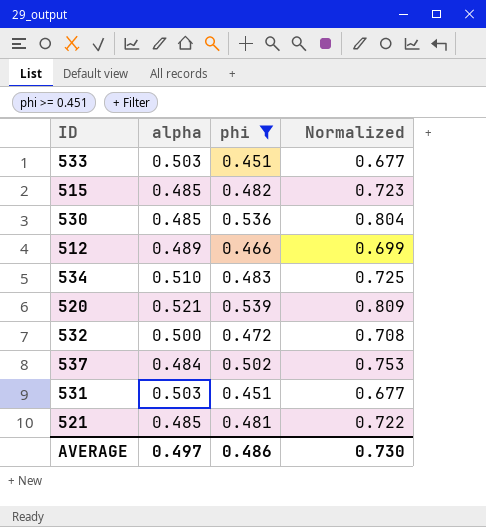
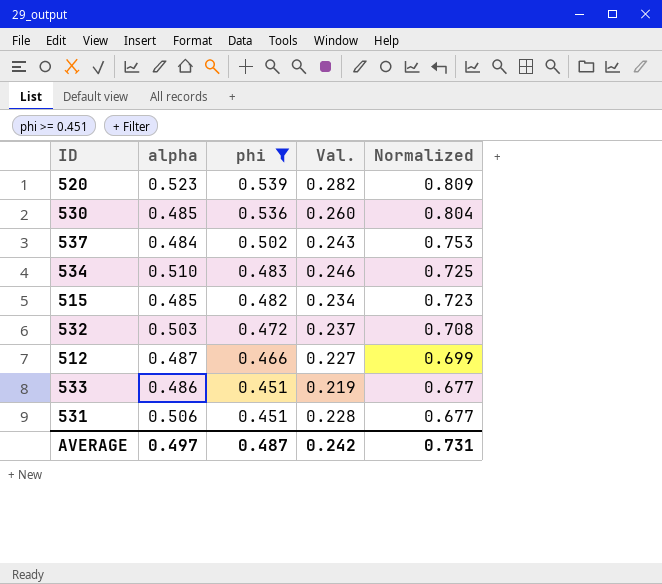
row order: none -> phi descending
column Val. | formula: none -> [alpha] * [phi]
row 521: 0.485 | 0.481 | 0.722 -> none
520 | alpha: 0.521 -> 0.523
532 | alpha: 0.500 -> 0.503
512 | alpha: 0.489 -> 0.487
533 | alpha: 0.503 -> 0.486
531 | alpha: 0.503 -> 0.506
AVERAGE | phi: 0.486 -> 0.487
AVERAGE | Normalized: 0.730 -> 0.731

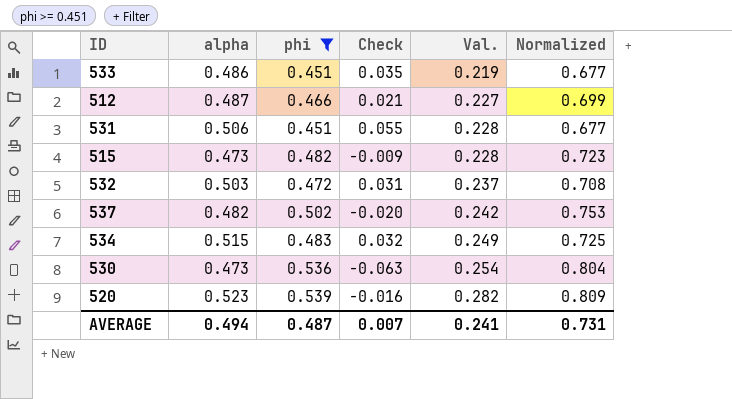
row order: phi descending -> Val. ascending
column Check | formula: none -> [alpha] - [phi]
515 | alpha: 0.485 -> 0.473
515 | Val.: 0.234 -> 0.228
537 | alpha: 0.484 -> 0.482
537 | Val.: 0.243 -> 0.242
534 | alpha: 0.510 -> 0.515
534 | Val.: 0.246 -> 0.249
530 | alpha: 0.485 -> 0.473
530 | Val.: 0.260 -> 0.254
AVERAGE | alpha: 0.497 -> 0.494
AVERAGE | Val.: 0.242 -> 0.241

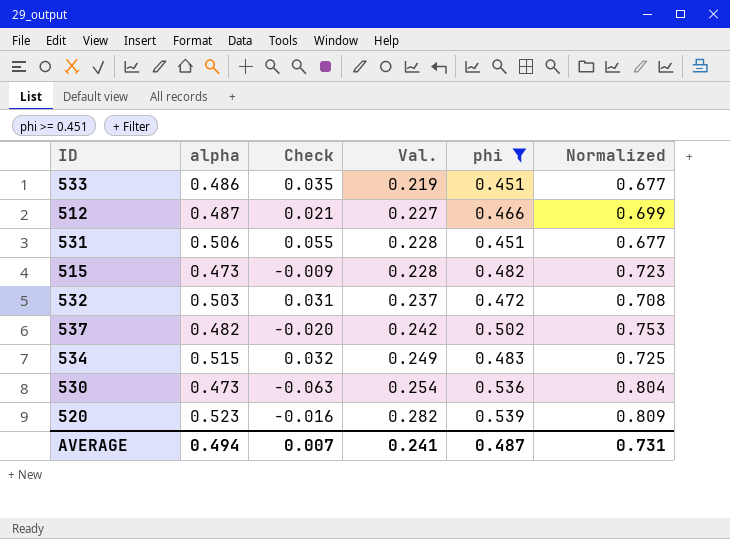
column phi | position: 3 -> 5

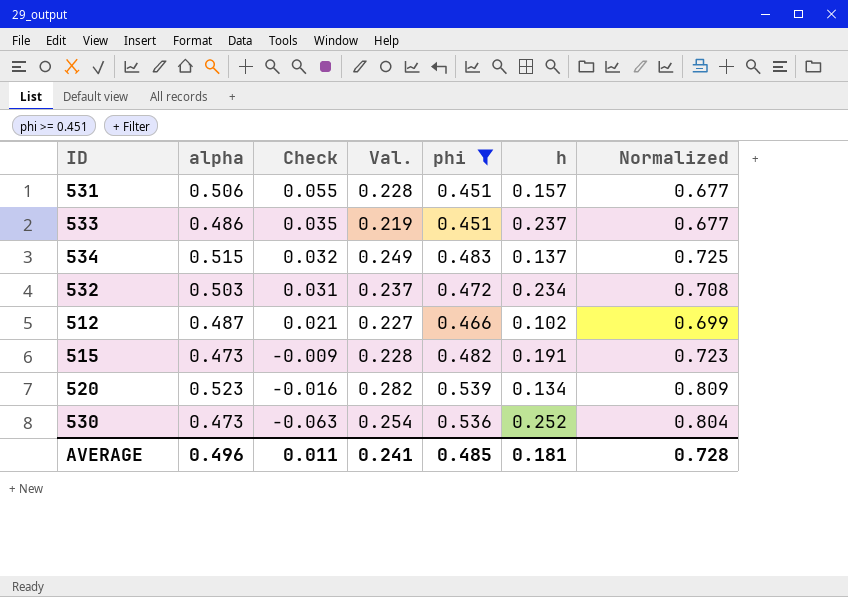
row order: Val. ascending -> Check descending
column h | position: none -> 6
row 537: 0.482 | -0.020 | 0.242 | 0.502 | 0.753 -> none
AVERAGE | alpha: 0.494 -> 0.496
AVERAGE | Check: 0.007 -> 0.011
AVERAGE | phi: 0.487 -> 0.485
AVERAGE | Normalized: 0.731 -> 0.728

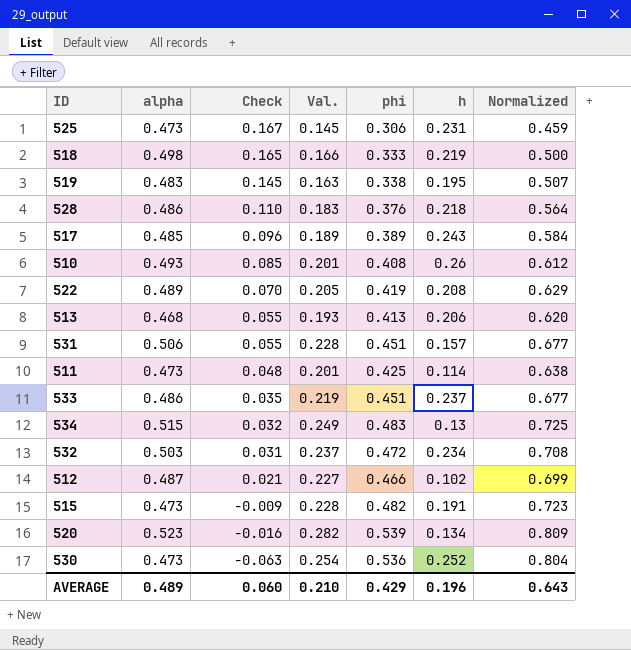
filter: phi >= 0.451 -> none
534 | h: 0.137 -> 0.13
AVERAGE | alpha: 0.496 -> 0.489
AVERAGE | Check: 0.011 -> 0.060
AVERAGE | Val.: 0.241 -> 0.210
AVERAGE | phi: 0.485 -> 0.429
AVERAGE | h: 0.181 -> 0.196
AVERAGE | Normalized: 0.728 -> 0.643

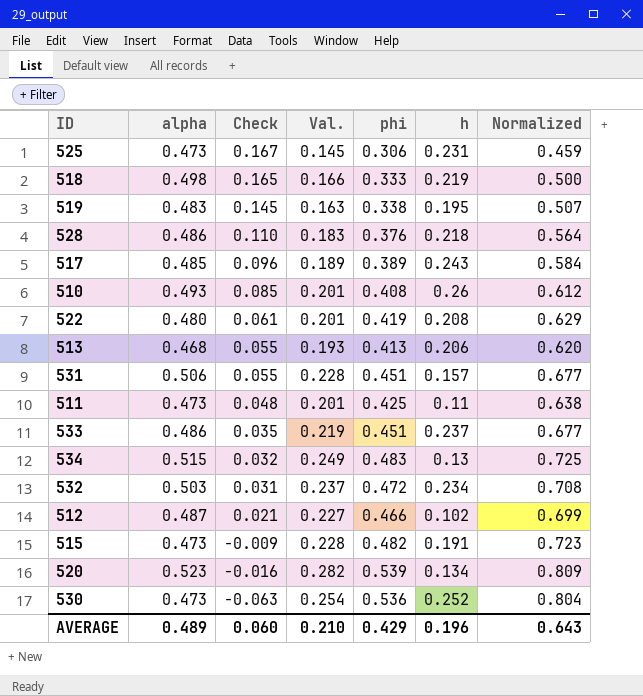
522 | alpha: 0.489 -> 0.480
522 | Check: 0.070 -> 0.061
522 | Val.: 0.205 -> 0.201
511 | h: 0.114 -> 0.11

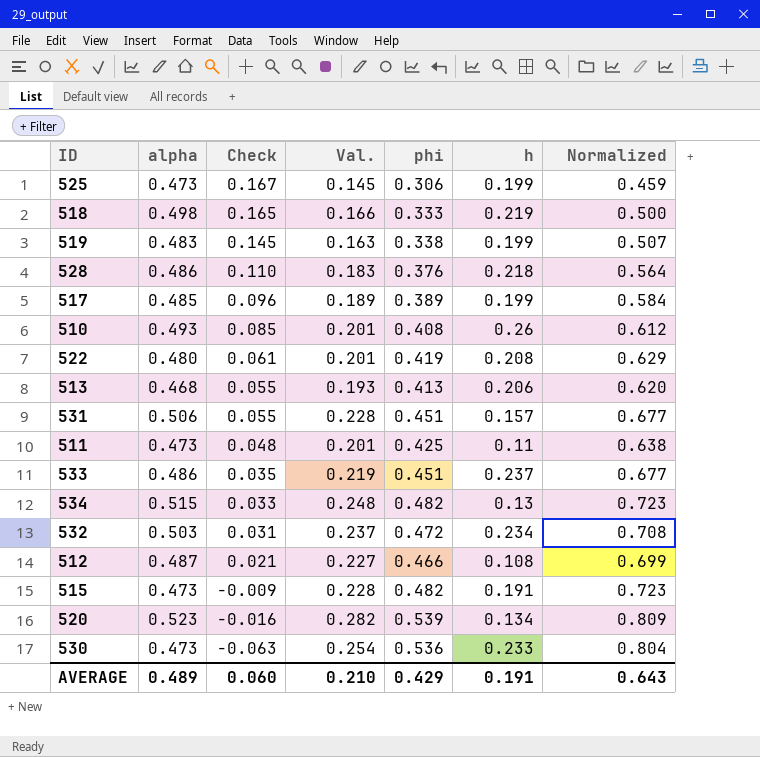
525 | h: 0.231 -> 0.199
519 | h: 0.195 -> 0.199
517 | h: 0.243 -> 0.199
534 | Check: 0.032 -> 0.033
534 | Val.: 0.249 -> 0.248
534 | phi: 0.483 -> 0.482
534 | Normalized: 0.725 -> 0.723
512 | h: 0.102 -> 0.108
530 | h: 0.252 -> 0.233
AVERAGE | h: 0.196 -> 0.191

